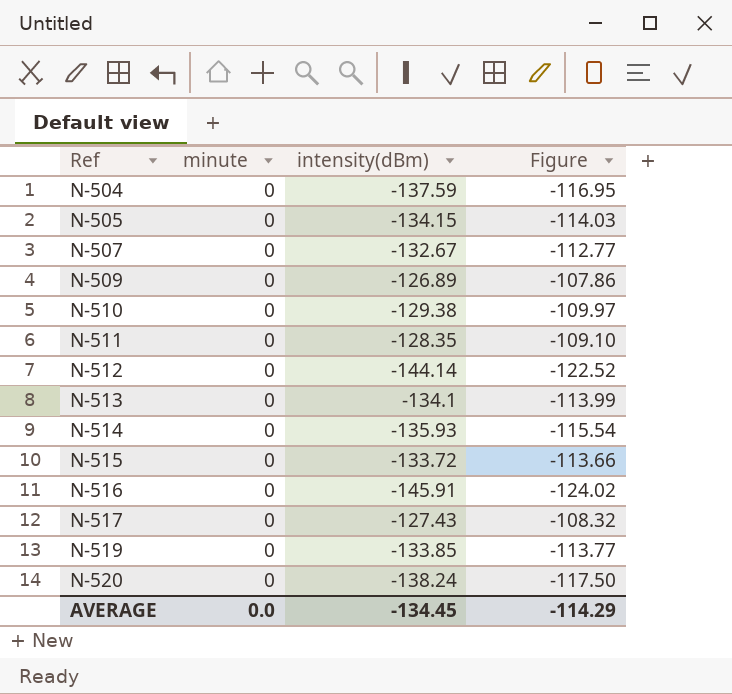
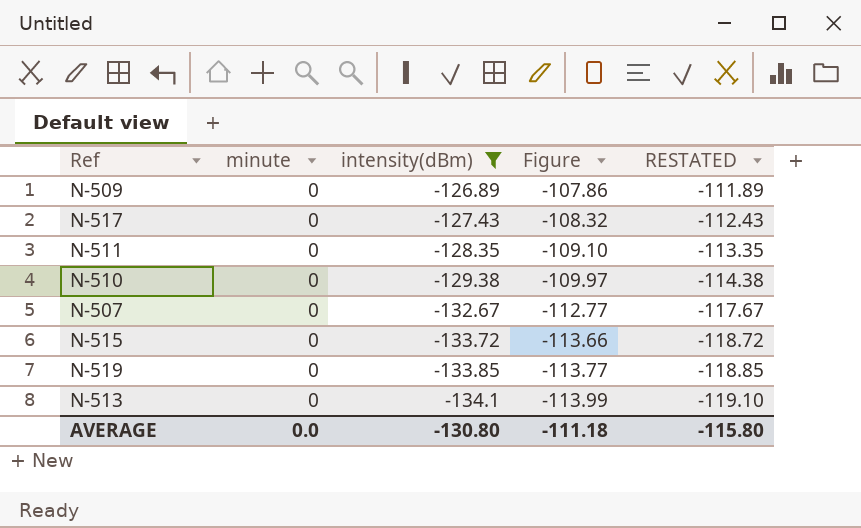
filter: none -> intensity(dBm) >= -134.1
row order: Ref ascending -> intensity(dBm) descending
column RESTATED | formula: none -> [intensity(dBm)] + 15
AVERAGE | intensity(dBm): -134.45 -> -130.80
AVERAGE | Figure: -114.29 -> -111.18

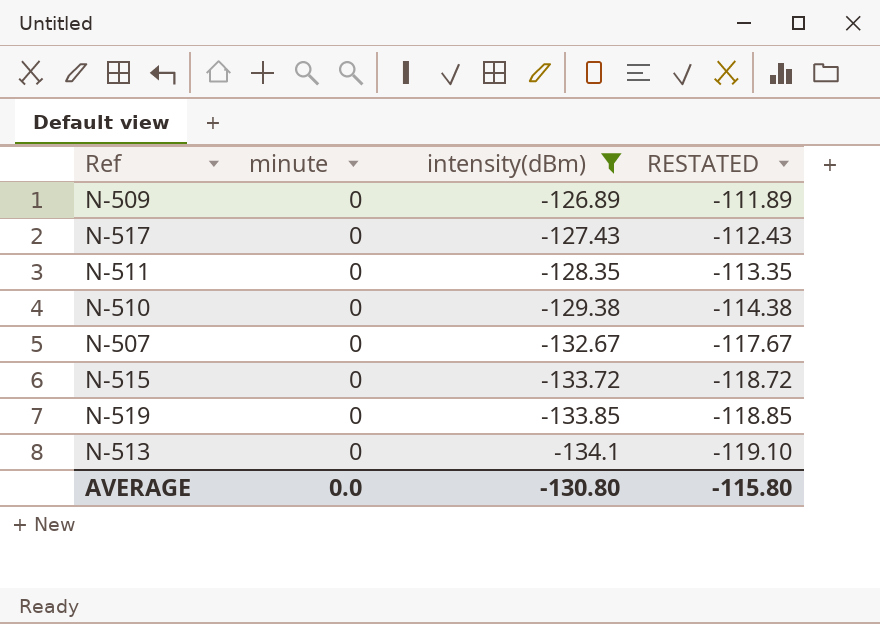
column Figure | formula: [intensity(dBm)] * 0.85 -> none

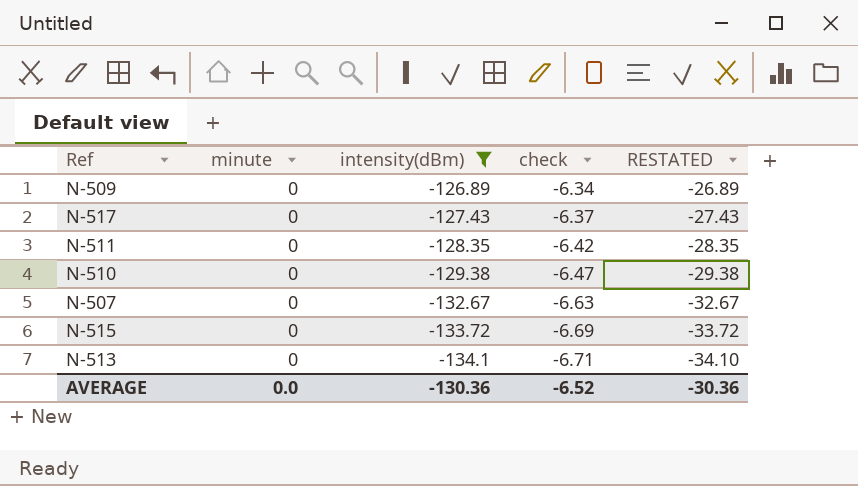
column check | formula: none -> [intensity(dBm)] * 0.05
column RESTATED | formula: [intensity(dBm)] + 15 -> [intensity(dBm)] + 100
row N-519: 0 | -133.85 | -118.85 -> none
AVERAGE | intensity(dBm): -130.80 -> -130.36
AVERAGE | RESTATED: -115.80 -> -30.36

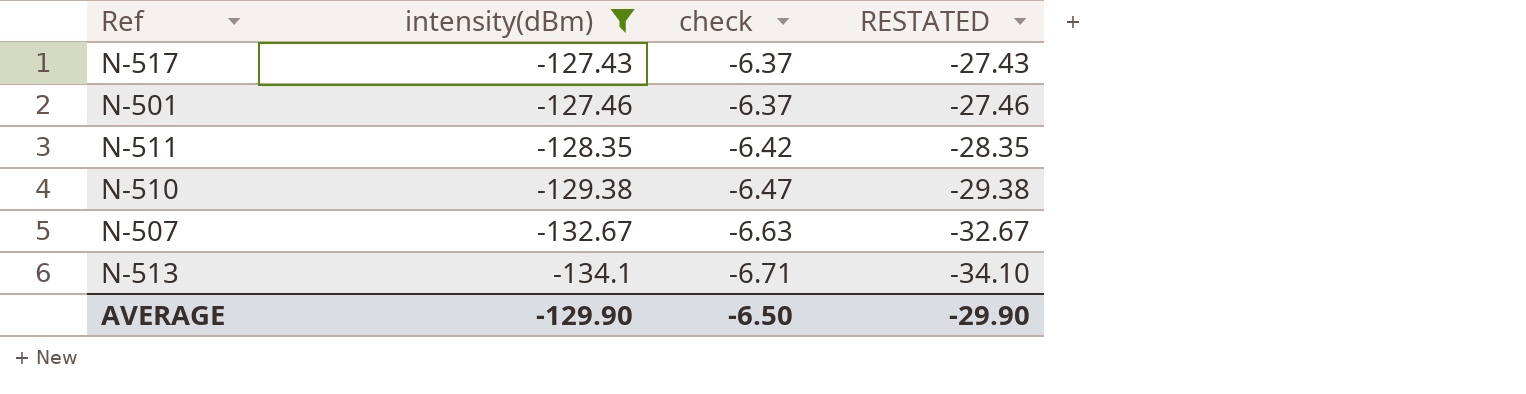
column minute | position: 2 -> none
row N-509: 0 | -126.89 | -6.34 | -26.89 -> none
row N-515: 0 | -133.72 | -6.69 | -33.72 -> none
row N-501: none -> -127.46 | -6.37 | -27.46
AVERAGE | intensity(dBm): -130.36 -> -129.90
AVERAGE | check: -6.52 -> -6.50
AVERAGE | RESTATED: -30.36 -> -29.90

